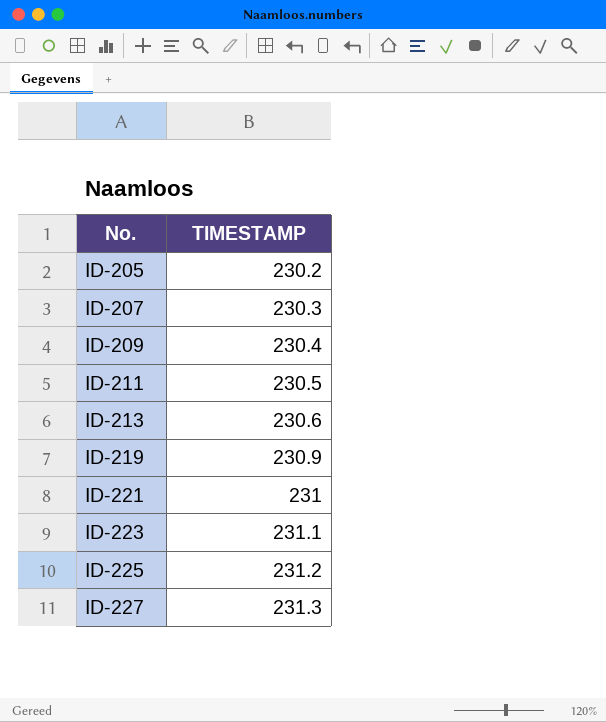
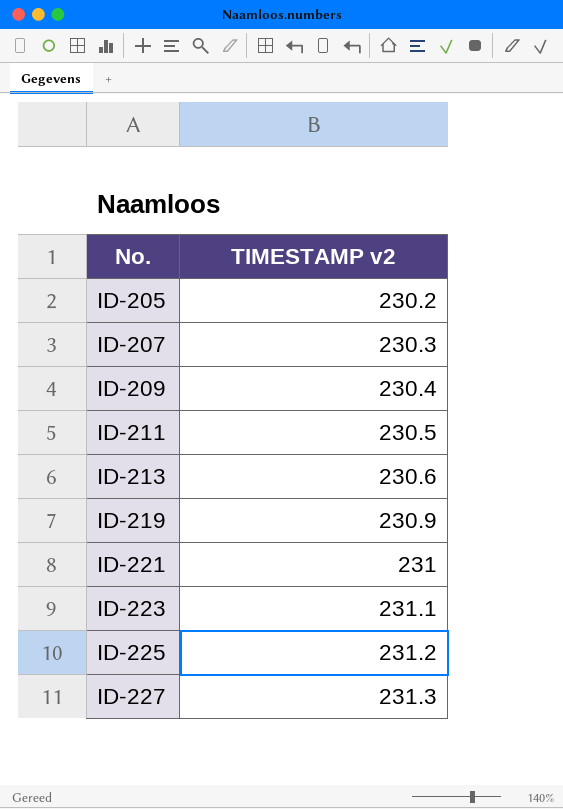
column name: TIMESTAMP -> TIMESTAMP v2

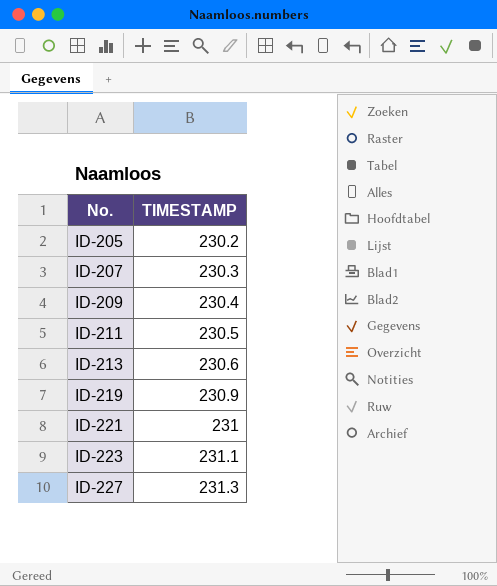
column name: TIMESTAMP v2 -> TIMESTAMP
row ID-225: 231.2 -> none

